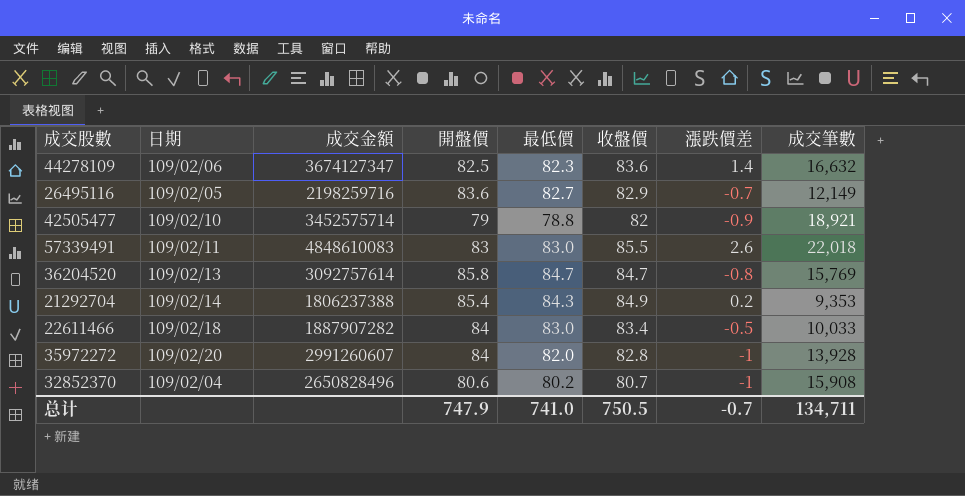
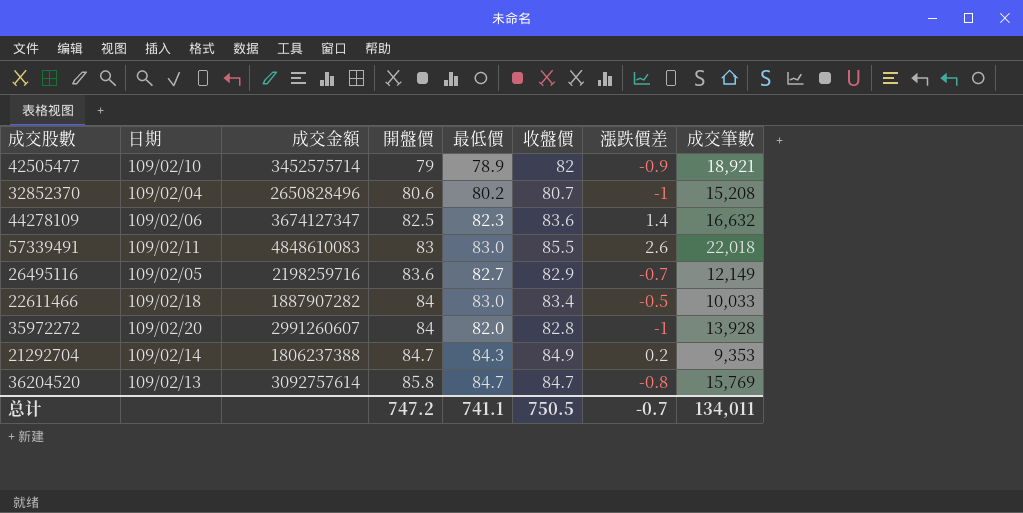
row order: none -> 開盤價 ascending
42505477 | 最低價: 78.8 -> 78.9
32852370 | 成交筆數: 15,908 -> 15,208
21292704 | 開盤價: 85.4 -> 84.7
总计 | 開盤價: 747.9 -> 747.2
总计 | 最低價: 741.0 -> 741.1
总计 | 成交筆數: 134,711 -> 134,011

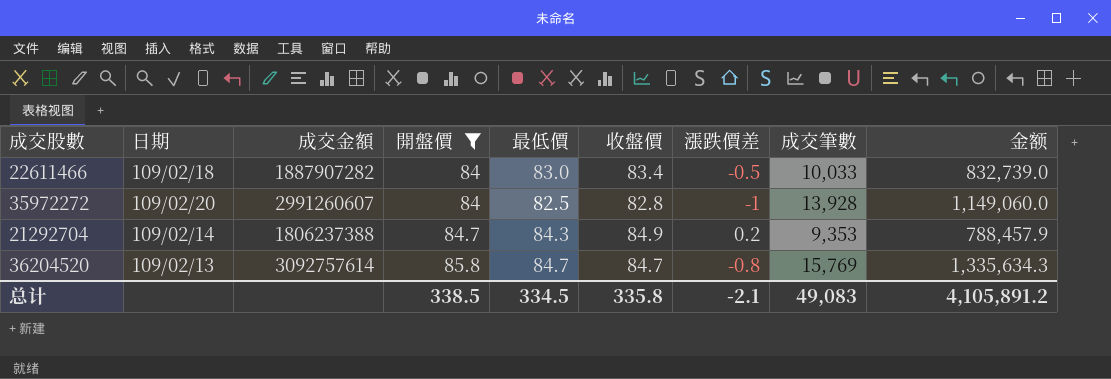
filter: none -> 開盤價 >= 84
column 金额 | formula: none -> [最低價] * [成交筆數]
35972272 | 最低價: 82.0 -> 82.5
总计 | 開盤價: 747.2 -> 338.5
总计 | 最低價: 741.1 -> 334.5
总计 | 收盤價: 750.5 -> 335.8
总计 | 漲跌價差: -0.7 -> -2.1
总计 | 成交筆數: 134,011 -> 49,083

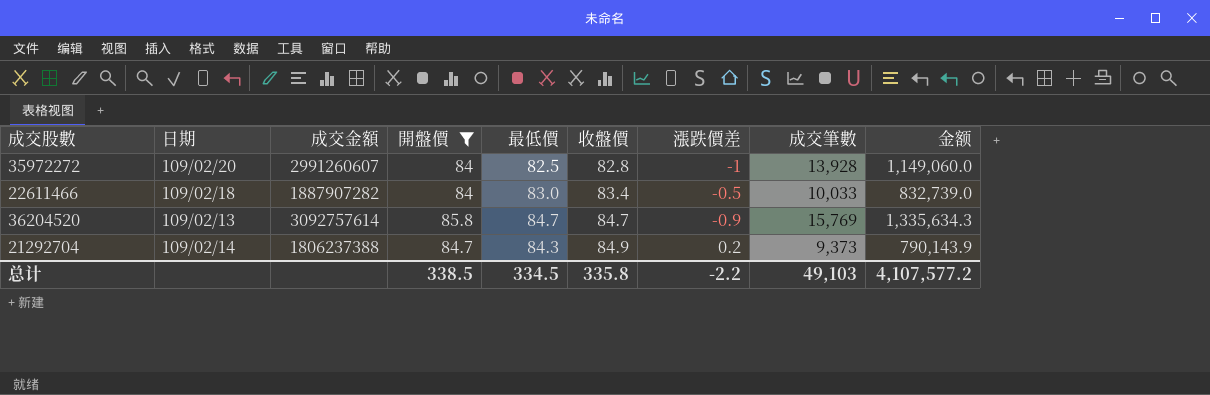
row order: 開盤價 ascending -> 收盤價 ascending
36204520 | 漲跌價差: -0.8 -> -0.9
21292704 | 成交筆數: 9,353 -> 9,373
21292704 | 金额: 788,457.9 -> 790,143.9
总计 | 漲跌價差: -2.1 -> -2.2
总计 | 成交筆數: 49,083 -> 49,103
总计 | 金额: 4,105,891.2 -> 4,107,577.2

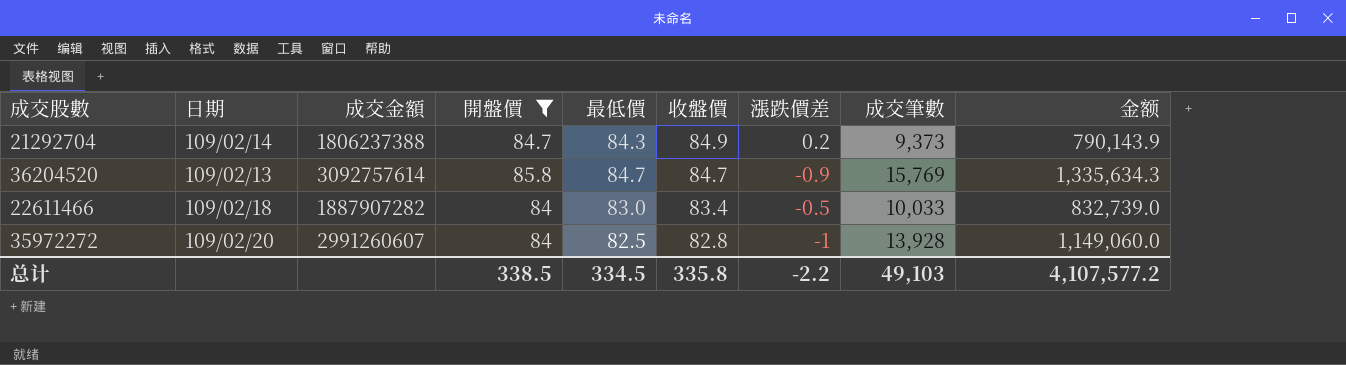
row order: 收盤價 ascending -> 收盤價 descending

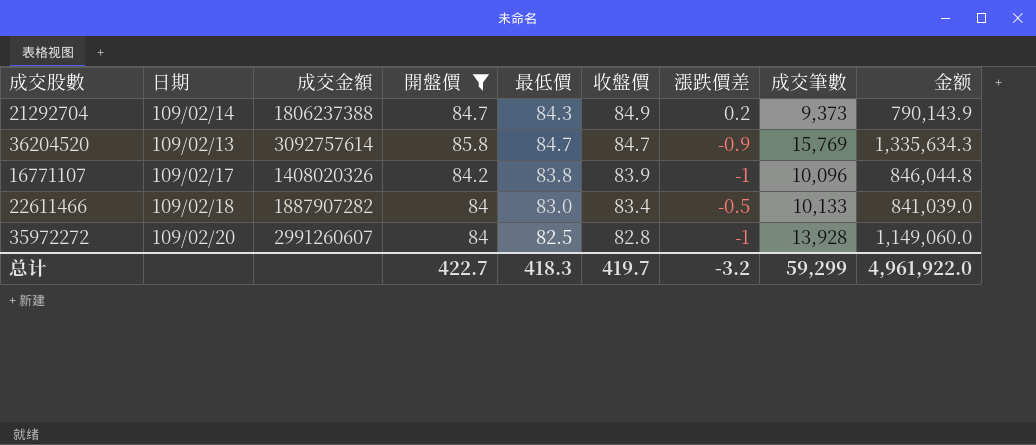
row 16771107: none -> 109/02/17 | 1408020326 | 84.2 | 83.8 | 83.9 | -1 | 10,096 | 846,044.8
22611466 | 成交筆數: 10,033 -> 10,133
22611466 | 金额: 832,739.0 -> 841,039.0
总计 | 開盤價: 338.5 -> 422.7
总计 | 最低價: 334.5 -> 418.3
总计 | 收盤價: 335.8 -> 419.7
总计 | 漲跌價差: -2.2 -> -3.2
总计 | 成交筆數: 49,103 -> 59,299
总计 | 金额: 4,107,577.2 -> 4,961,922.0

